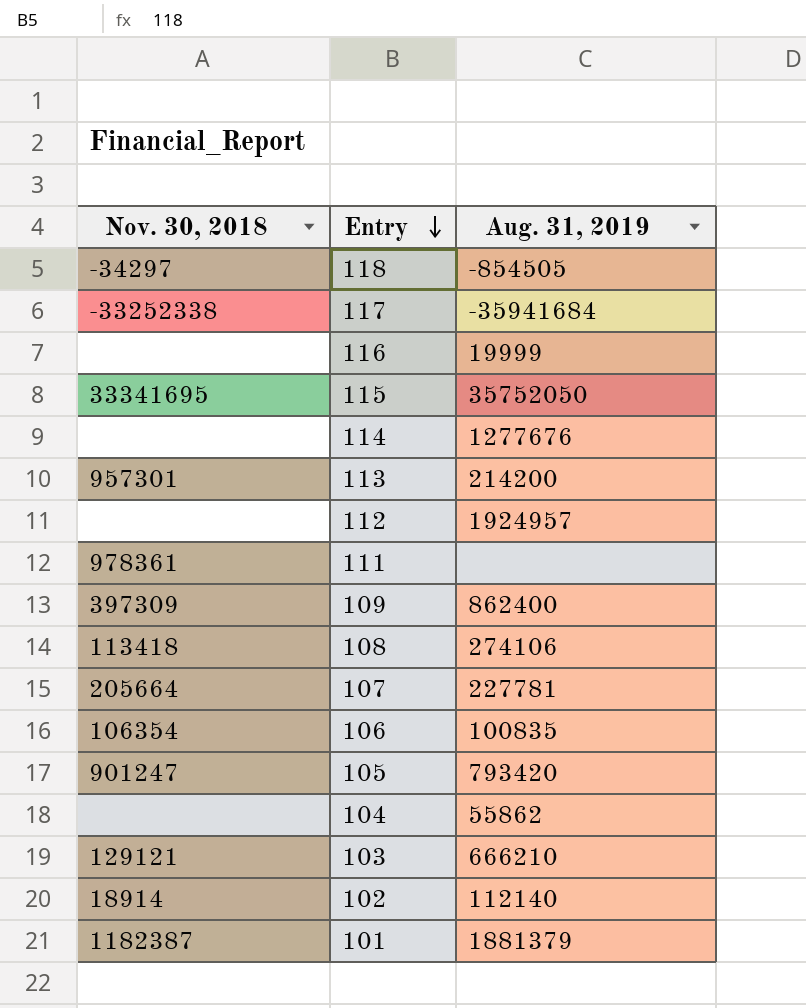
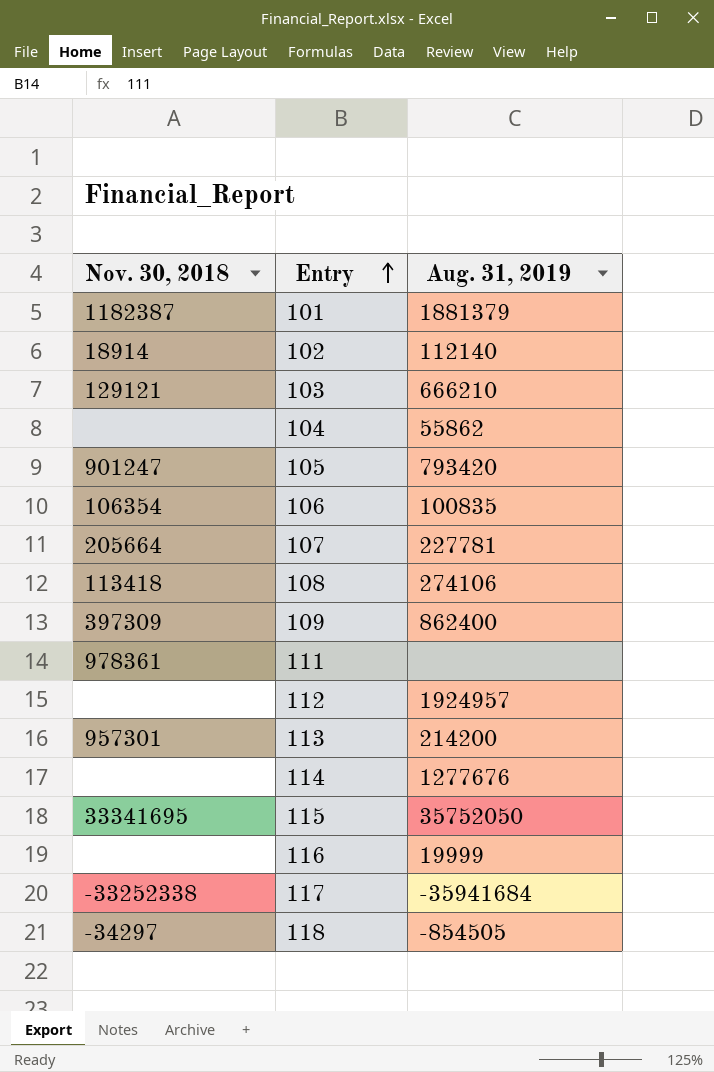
row order: Entry descending -> Entry ascending

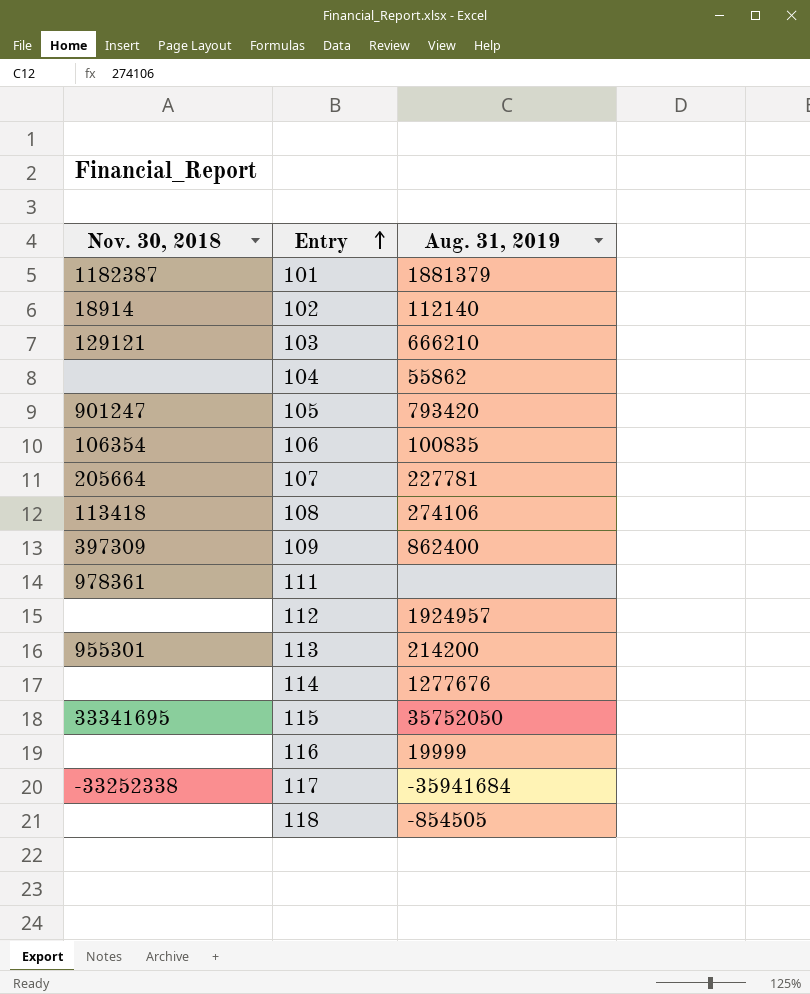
113 | Nov. 30, 2018: 957301 -> 955301
118 | Nov. 30, 2018: -34297 -> none

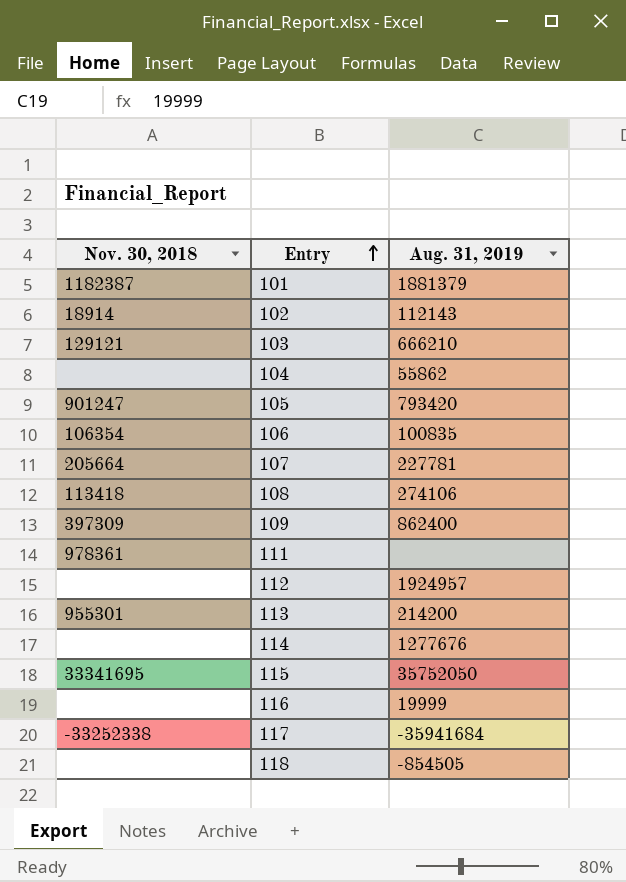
102 | Aug. 31, 2019: 112140 -> 112143

